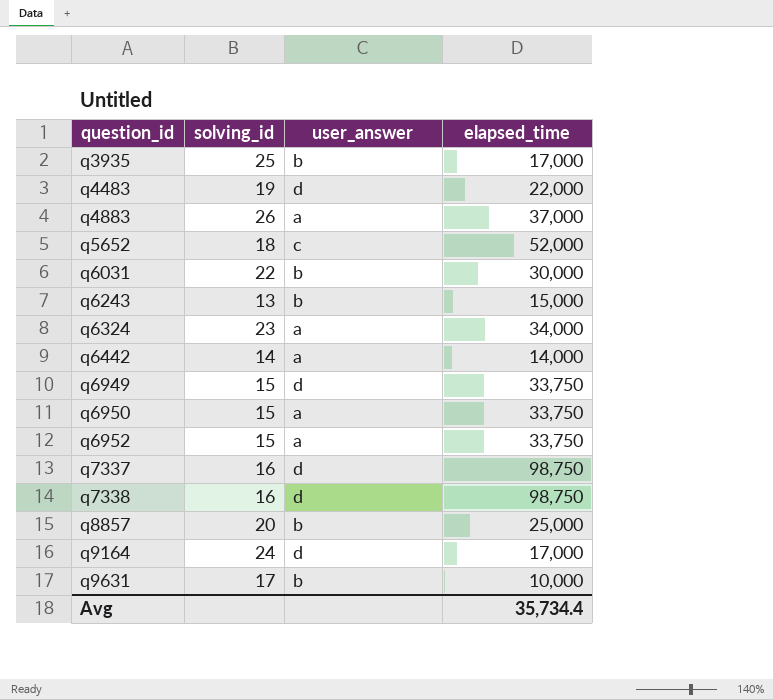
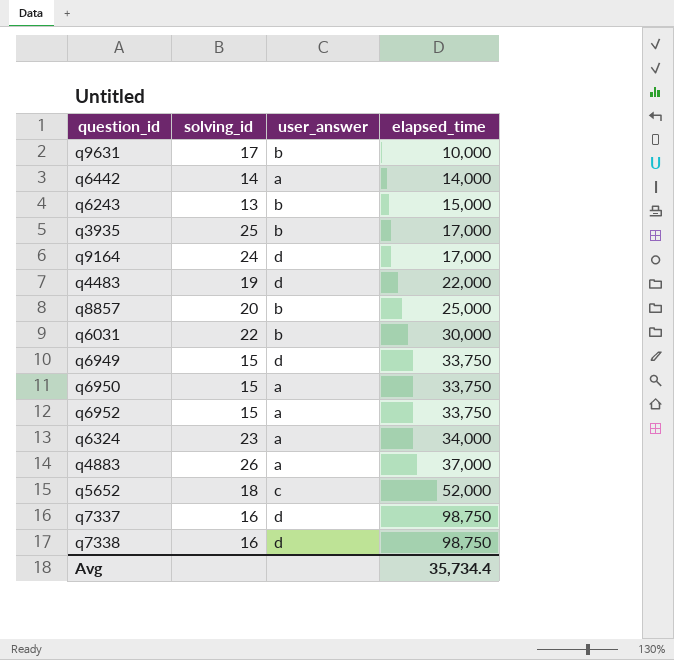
row order: question_id ascending -> elapsed_time ascending

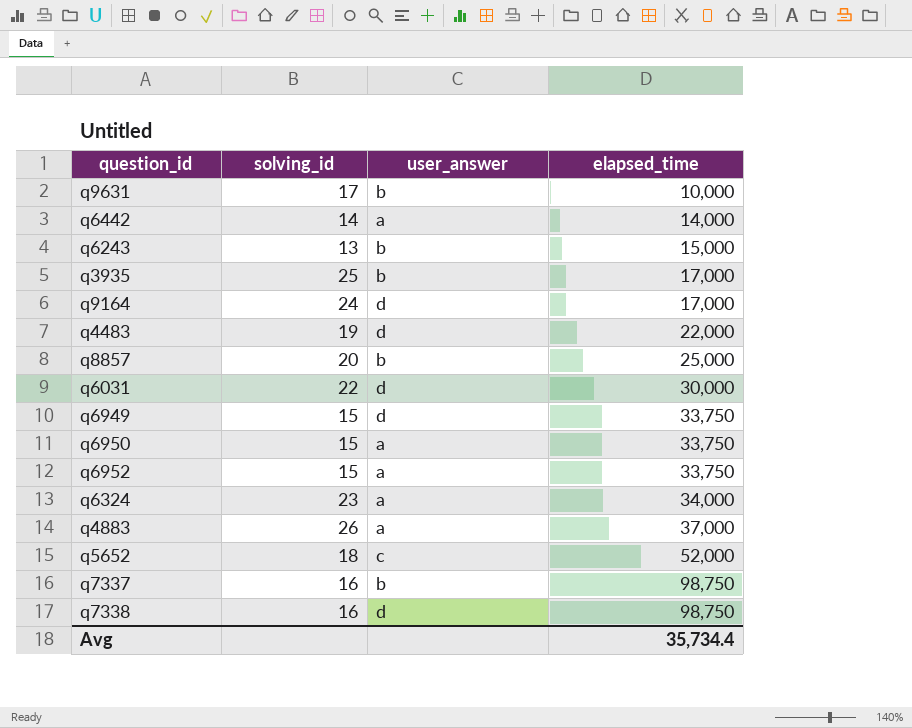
q6031 | user_answer: b -> d
q7337 | user_answer: d -> b

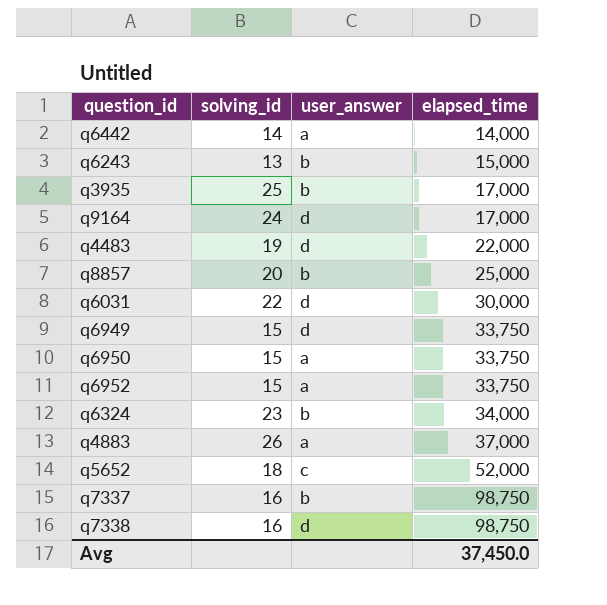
row q9631: 17 | b | 10,000 -> none
q6324 | user_answer: a -> b
Avg | elapsed_time: 35,734.4 -> 37,450.0

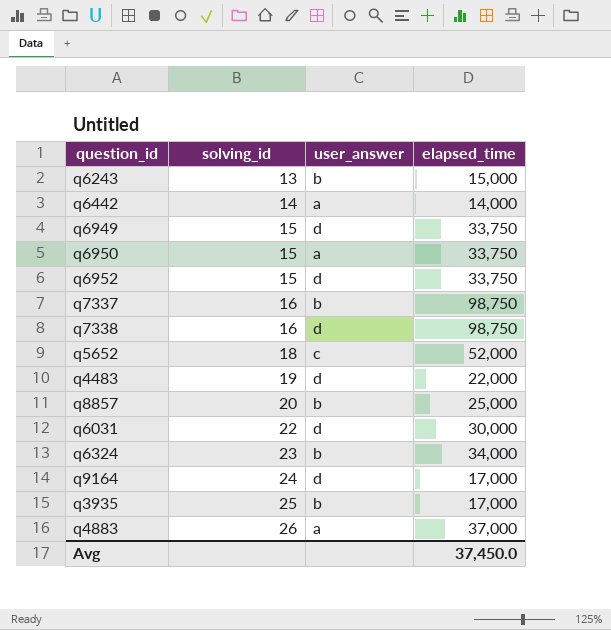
row order: elapsed_time ascending -> solving_id ascending
q6952 | user_answer: a -> d

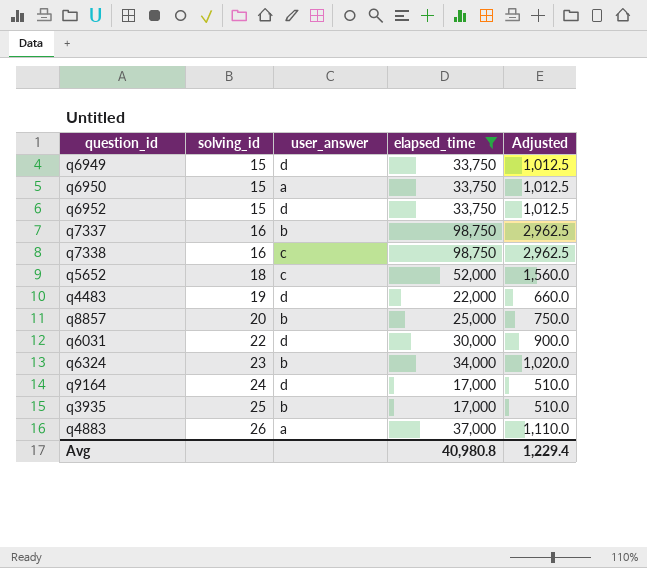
filter: none -> elapsed_time >= 17,000
column Adjusted | formula: none -> [elapsed_time] * 0.03
q7338 | user_answer: d -> c
Avg | elapsed_time: 37,450.0 -> 40,980.8

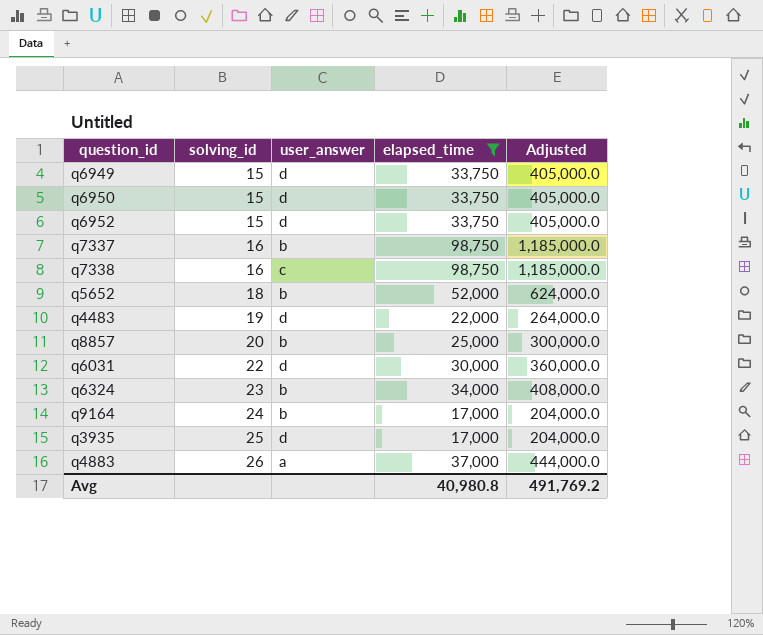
column Adjusted | formula: [elapsed_time] * 0.03 -> [elapsed_time] * 12
q6950 | user_answer: a -> d
q5652 | user_answer: c -> b
q9164 | user_answer: d -> b
q3935 | user_answer: b -> d
Avg | Adjusted: 1,229.4 -> 491,769.2

